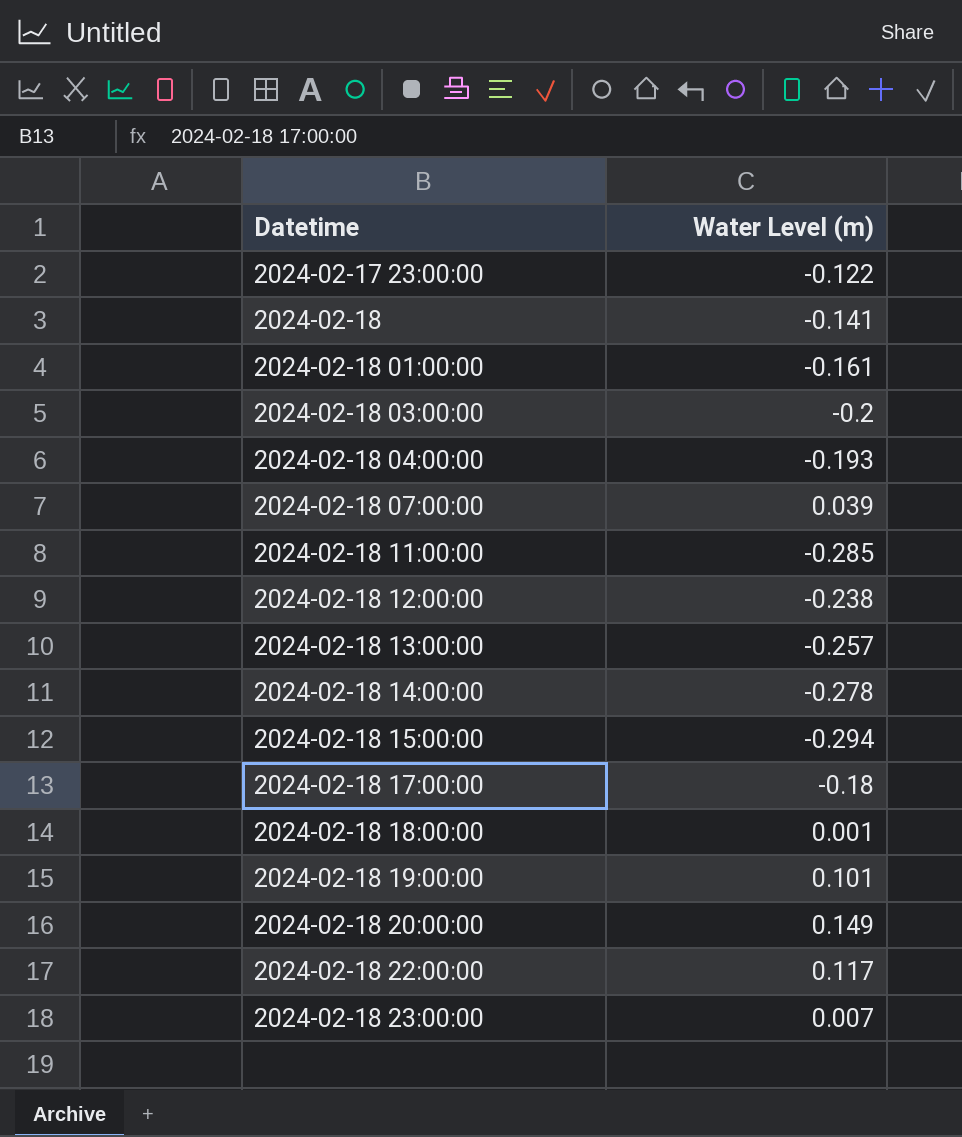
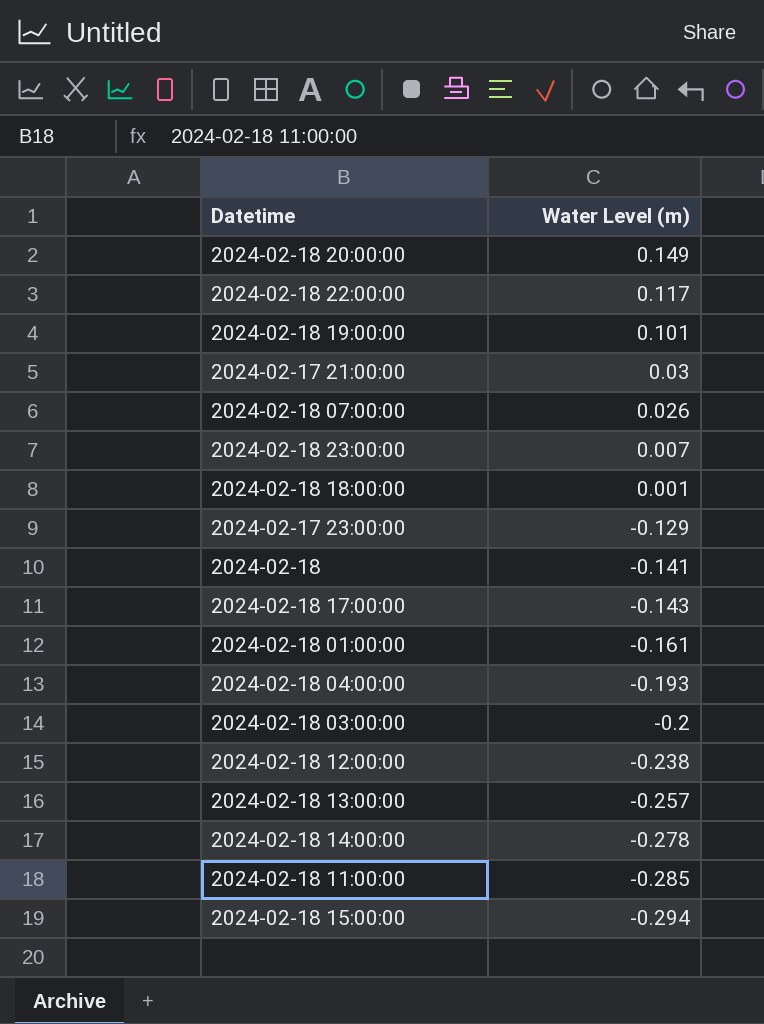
row order: Datetime ascending -> Water Level (m) descending
row 2024-02-17 21:00:00: none -> 0.03
2024-02-18 07:00:00 | Water Level (m): 0.039 -> 0.026
2024-02-17 23:00:00 | Water Level (m): -0.122 -> -0.129
2024-02-18 17:00:00 | Water Level (m): -0.18 -> -0.143

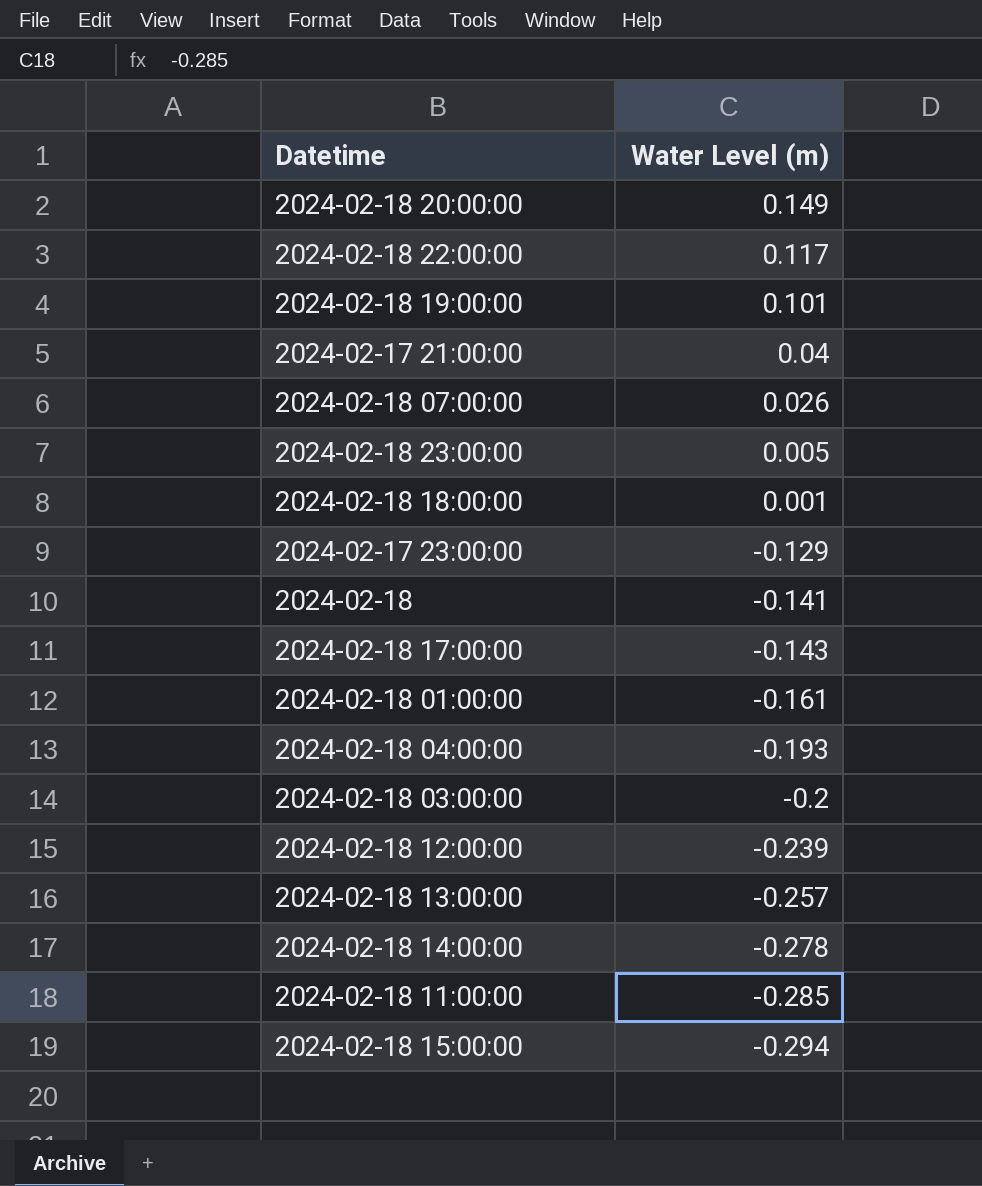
2024-02-17 21:00:00 | Water Level (m): 0.03 -> 0.04
2024-02-18 23:00:00 | Water Level (m): 0.007 -> 0.005
2024-02-18 12:00:00 | Water Level (m): -0.238 -> -0.239

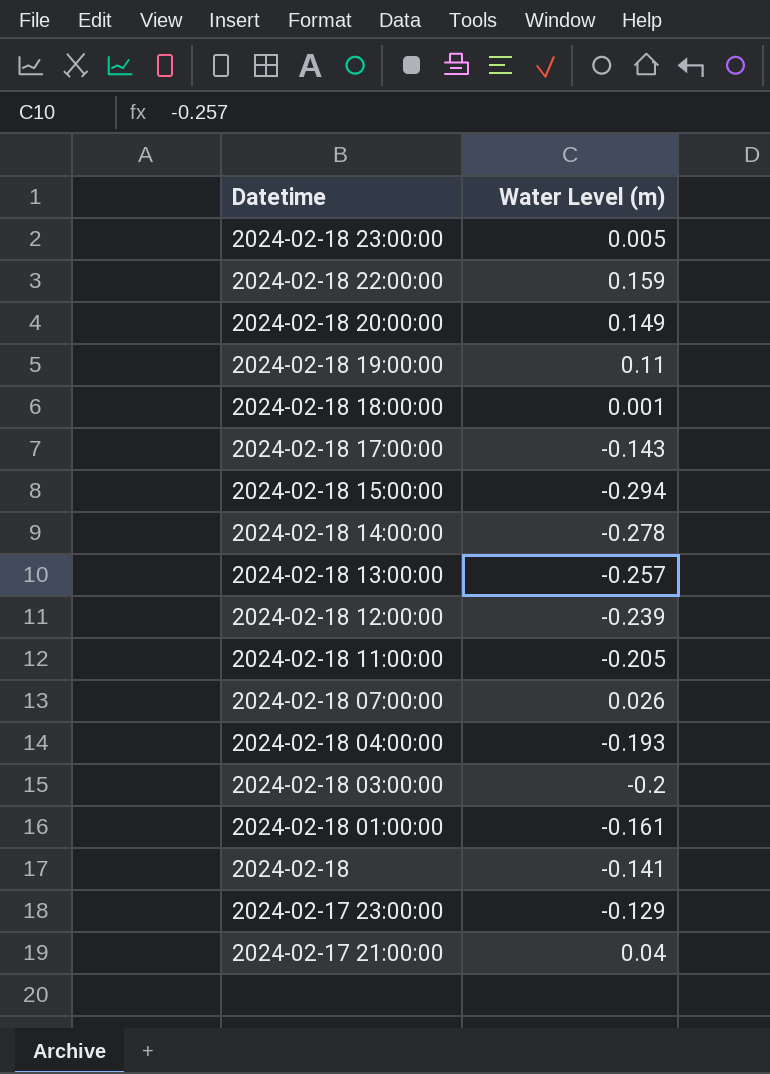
row order: Water Level (m) descending -> Datetime descending
2024-02-18 22:00:00 | Water Level (m): 0.117 -> 0.159
2024-02-18 19:00:00 | Water Level (m): 0.101 -> 0.11
2024-02-18 11:00:00 | Water Level (m): -0.285 -> -0.205

